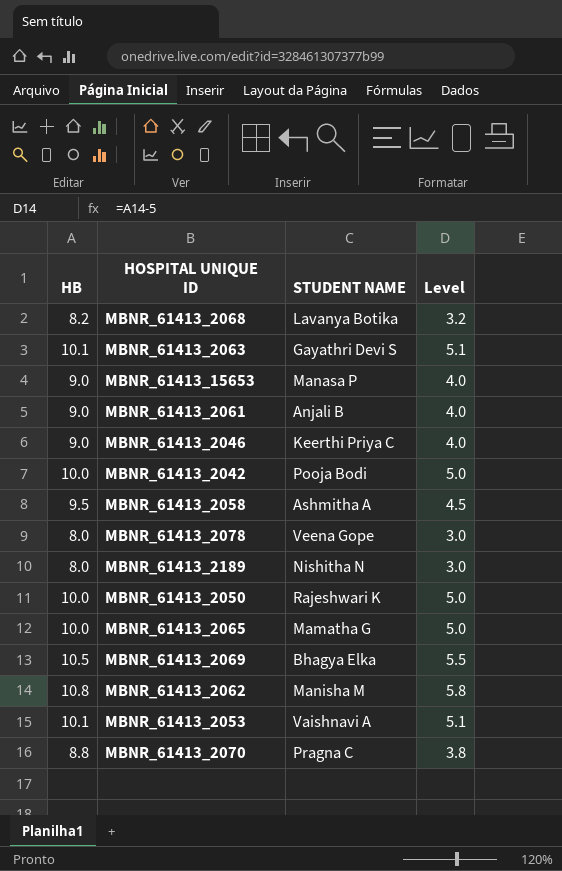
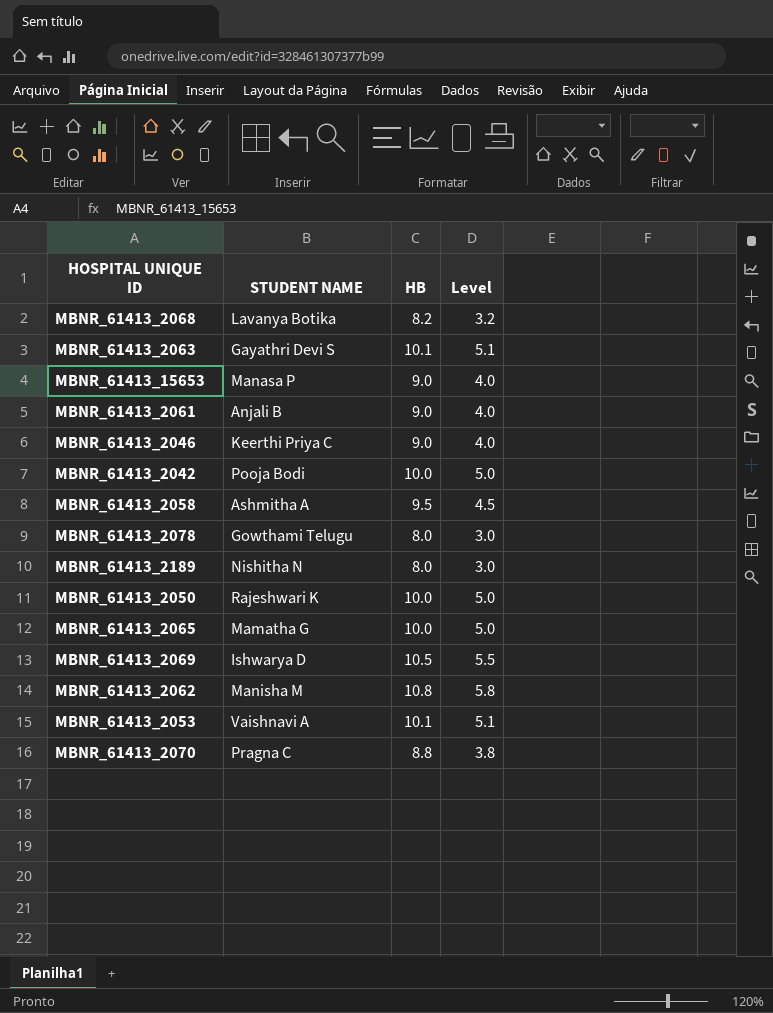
column HB | position: 1 -> 3
MBNR_61413_2078 | STUDENT NAME: Veena Gope -> Gowthami Telugu
MBNR_61413_2069 | STUDENT NAME: Bhagya Elka -> Ishwarya D

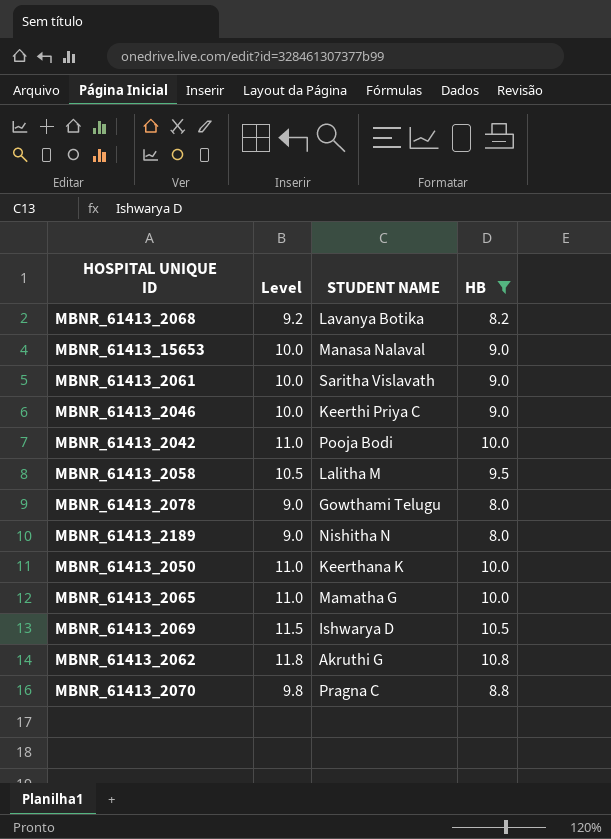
filter: none -> HB != 10.1
column Level | formula: [HB] - 5 -> [HB] + 1
column Level | position: 4 -> 2
MBNR_61413_15653 | STUDENT NAME: Manasa P -> Manasa Nalaval
MBNR_61413_2061 | STUDENT NAME: Anjali B -> Saritha Vislavath
MBNR_61413_2058 | STUDENT NAME: Ashmitha A -> Lalitha M
MBNR_61413_2050 | STUDENT NAME: Rajeshwari K -> Keerthana K
MBNR_61413_2062 | STUDENT NAME: Manisha M -> Akruthi G

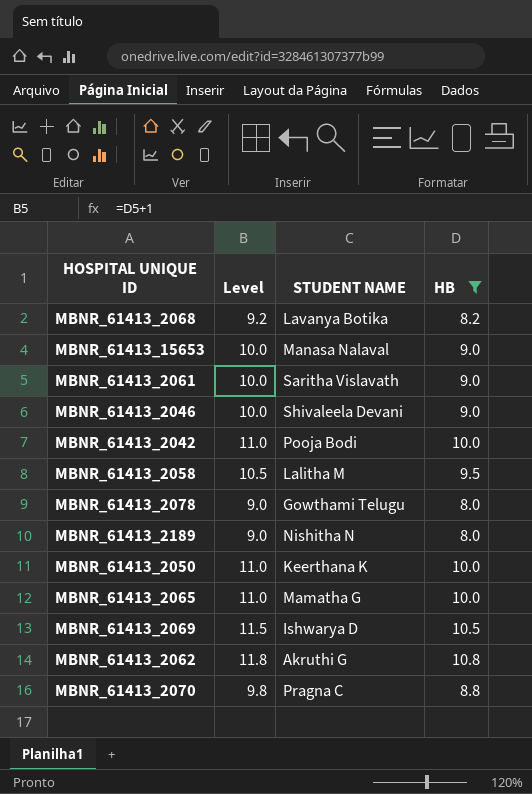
MBNR_61413_2046 | STUDENT NAME: Keerthi Priya C -> Shivaleela Devani

